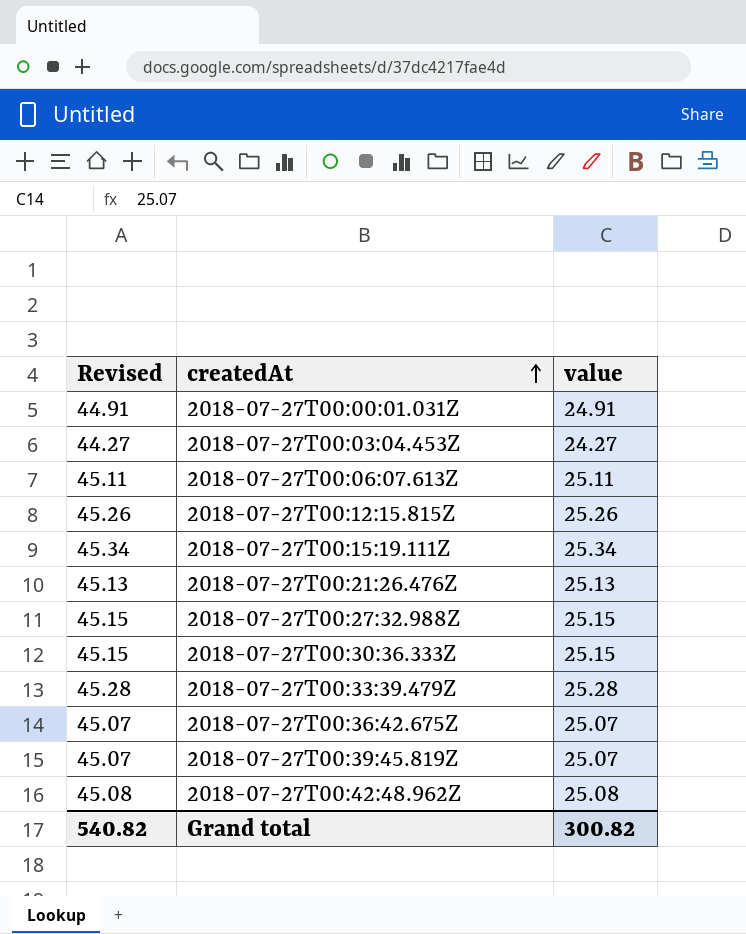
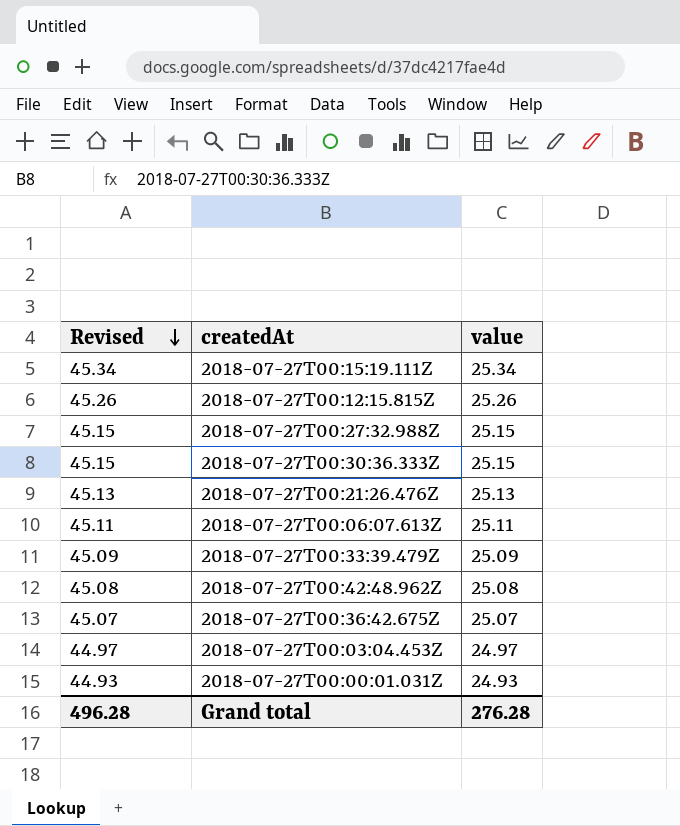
row order: createdAt ascending -> Revised descending
row 2018-07-27T00:39:45.819Z: 45.07 | 25.07 -> none
2018-07-27T00:33:39.479Z | Revised: 45.28 -> 45.09
2018-07-27T00:33:39.479Z | value: 25.28 -> 25.09
2018-07-27T00:03:04.453Z | Revised: 44.27 -> 44.97
2018-07-27T00:03:04.453Z | value: 24.27 -> 24.97
2018-07-27T00:00:01.031Z | Revised: 44.91 -> 44.93
2018-07-27T00:00:01.031Z | value: 24.91 -> 24.93
Grand total | Revised: 540.82 -> 496.28
Grand total | value: 300.82 -> 276.28

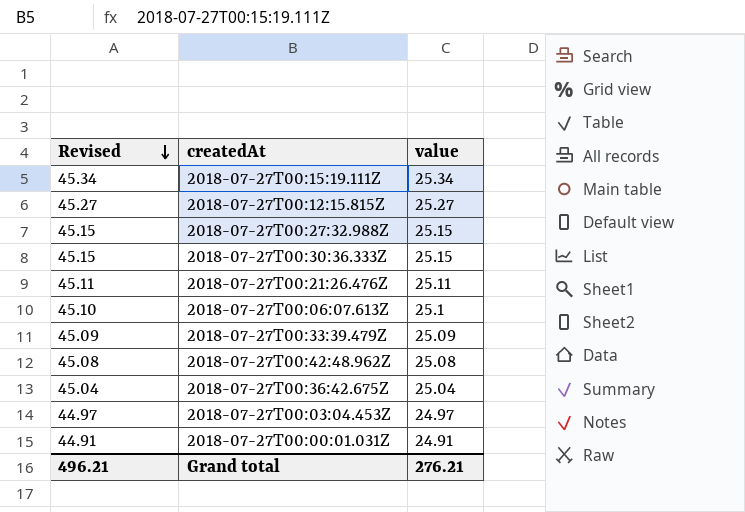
2018-07-27T00:12:15.815Z | Revised: 45.26 -> 45.27
2018-07-27T00:12:15.815Z | value: 25.26 -> 25.27
2018-07-27T00:21:26.476Z | Revised: 45.13 -> 45.11
2018-07-27T00:21:26.476Z | value: 25.13 -> 25.11
2018-07-27T00:06:07.613Z | Revised: 45.11 -> 45.10
2018-07-27T00:06:07.613Z | value: 25.11 -> 25.1
2018-07-27T00:36:42.675Z | Revised: 45.07 -> 45.04
2018-07-27T00:36:42.675Z | value: 25.07 -> 25.04
2018-07-27T00:00:01.031Z | Revised: 44.93 -> 44.91
2018-07-27T00:00:01.031Z | value: 24.93 -> 24.91
Grand total | Revised: 496.28 -> 496.21
Grand total | value: 276.28 -> 276.21

